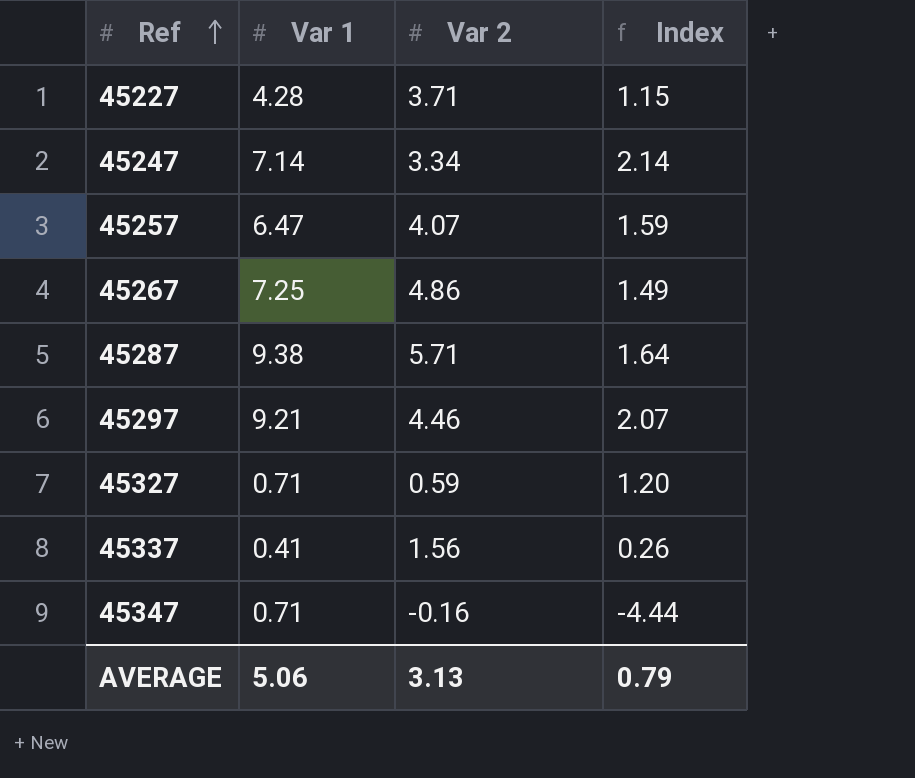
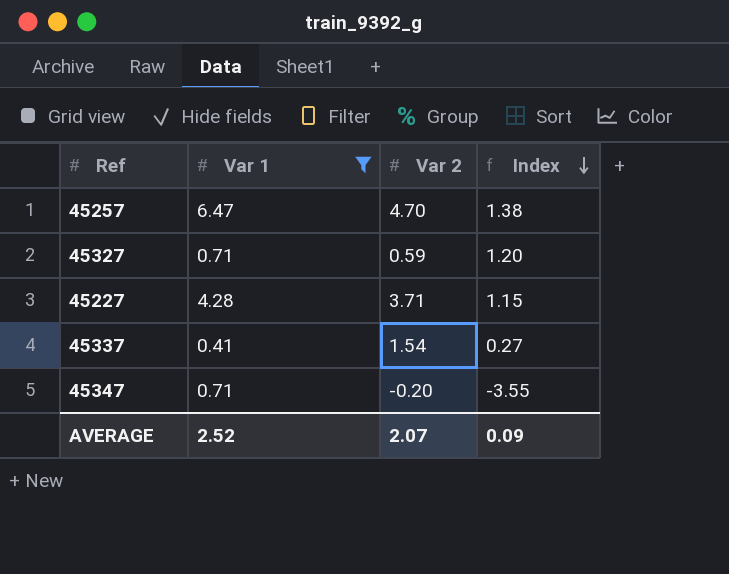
filter: none -> Var 1 <= 6.47
row order: Ref ascending -> Index descending
45257 | Var 2: 4.07 -> 4.70
45257 | Index: 1.59 -> 1.38
45337 | Var 2: 1.56 -> 1.54
45337 | Index: 0.26 -> 0.27
45347 | Var 2: -0.16 -> -0.20
45347 | Index: -4.44 -> -3.55
AVERAGE | Var 1: 5.06 -> 2.52
AVERAGE | Var 2: 3.13 -> 2.07
AVERAGE | Index: 0.79 -> 0.09

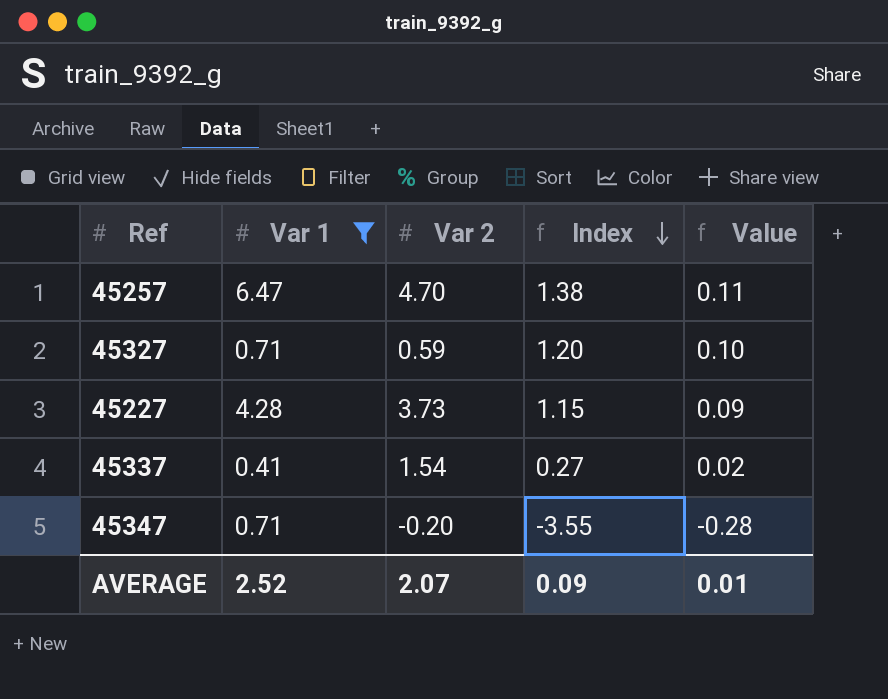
column Value | formula: none -> [Index] * 0.08
45227 | Var 2: 3.71 -> 3.73

